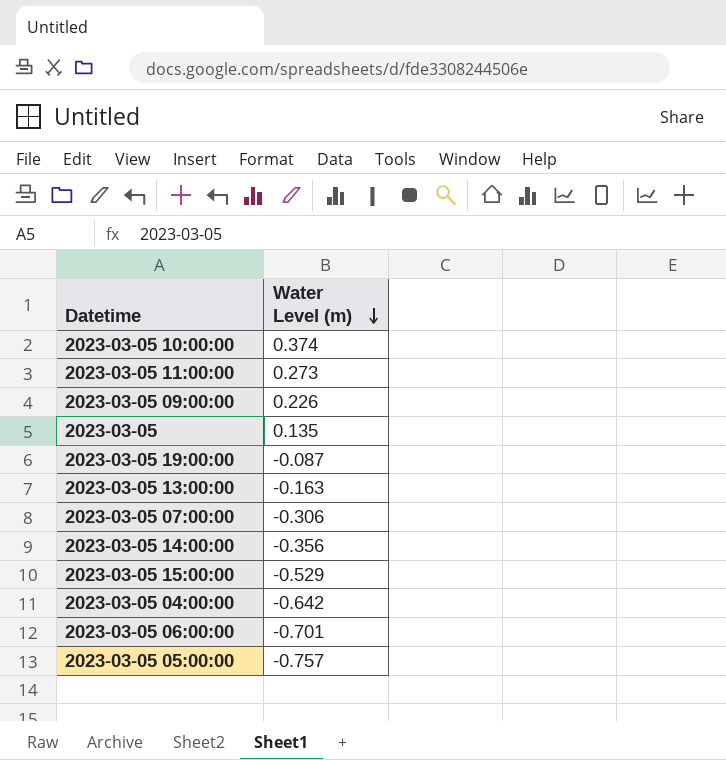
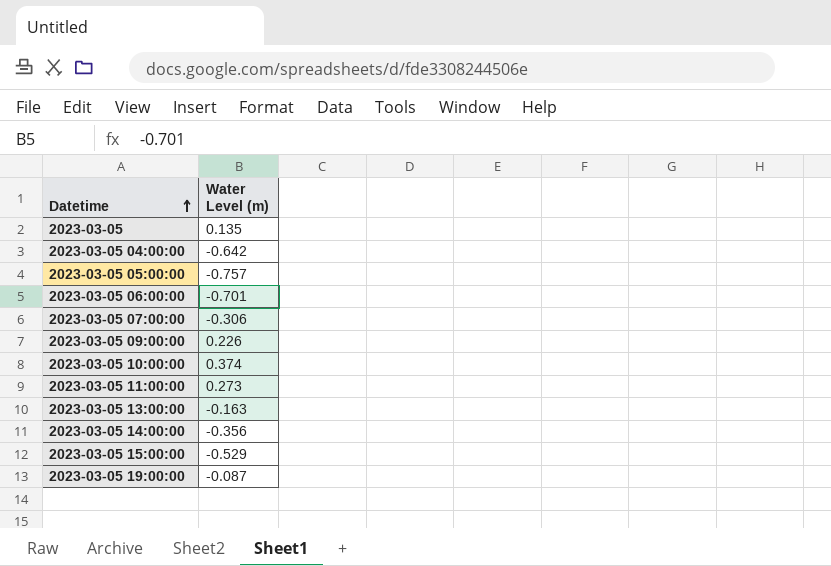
row order: Water Level (m) descending -> Datetime ascending

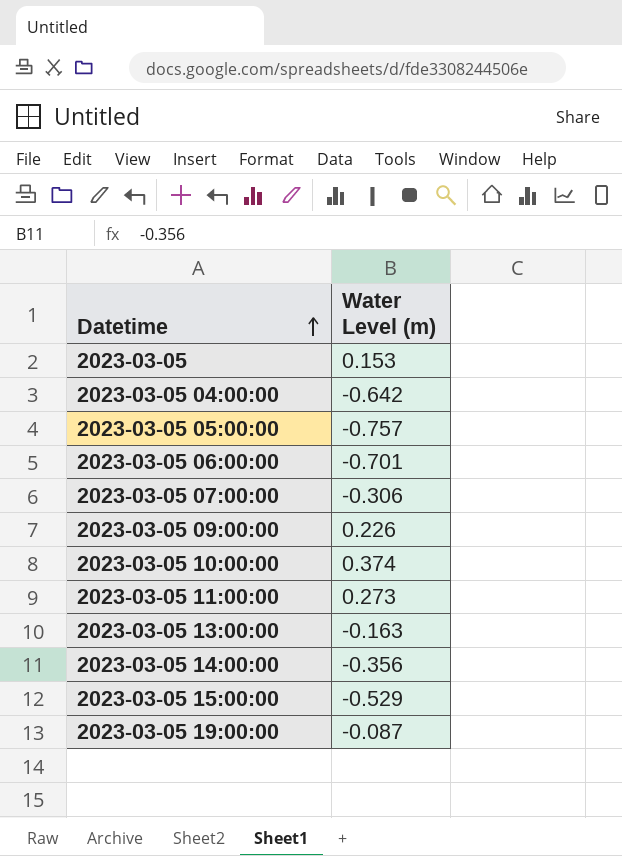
2023-03-05 | Water Level (m): 0.135 -> 0.153

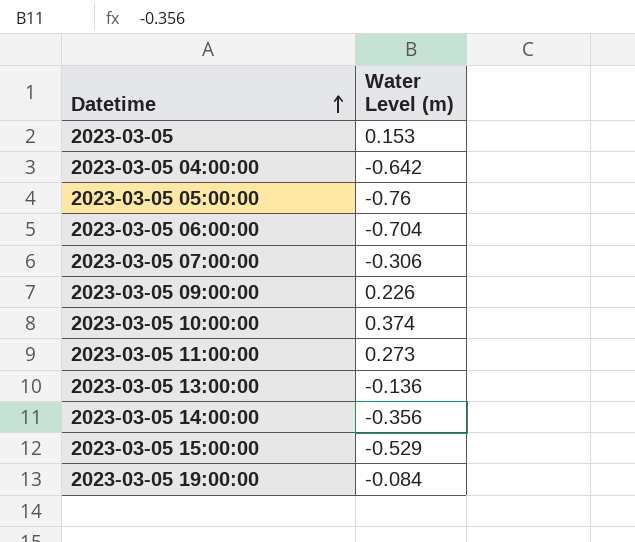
2023-03-05 05:00:00 | Water Level (m): -0.757 -> -0.76
2023-03-05 06:00:00 | Water Level (m): -0.701 -> -0.704
2023-03-05 13:00:00 | Water Level (m): -0.163 -> -0.136
2023-03-05 19:00:00 | Water Level (m): -0.087 -> -0.084

